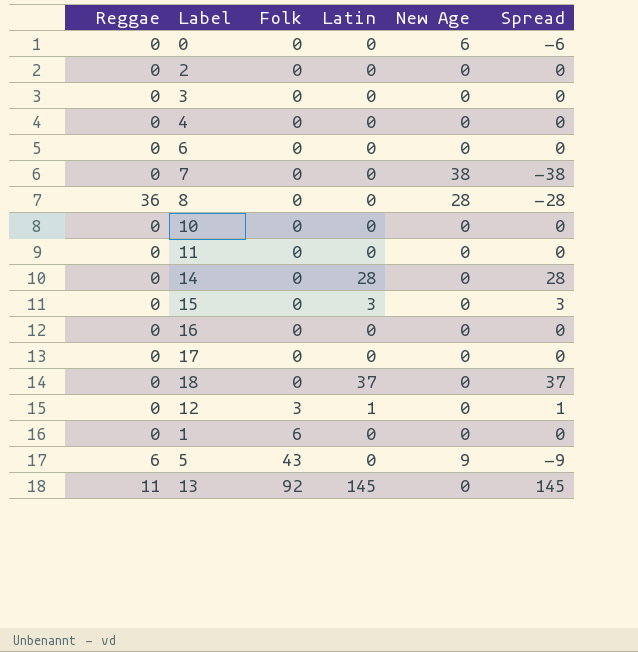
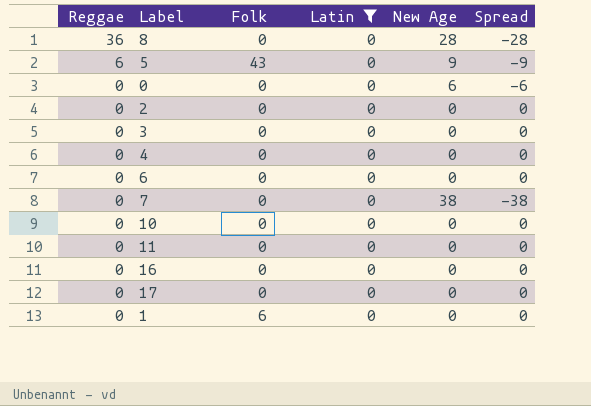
filter: none -> Latin = 0
row order: Folk ascending -> Reggae descending

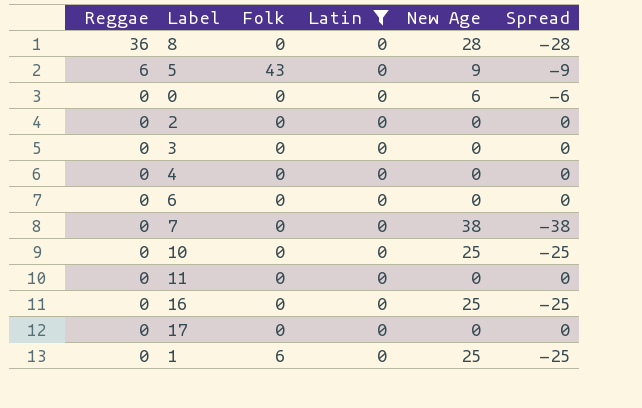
10 | New Age: 0 -> 25
10 | Spread: 0 -> -25
16 | New Age: 0 -> 25
16 | Spread: 0 -> -25
1 | New Age: 0 -> 25
1 | Spread: 0 -> -25

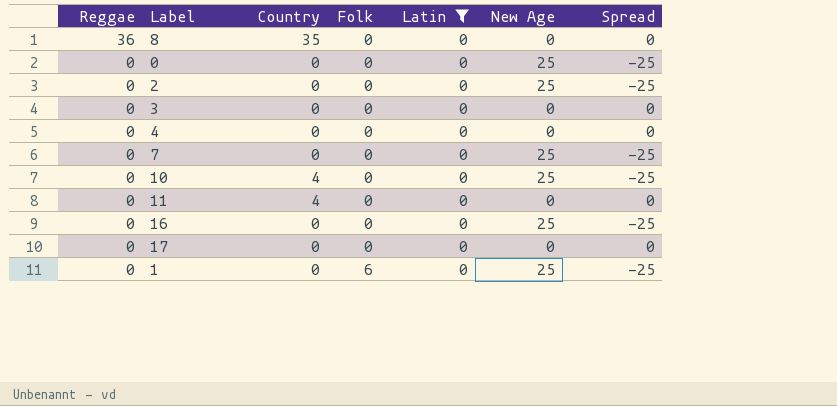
column Country | position: none -> 3
row 5: 6 | 43 | 0 | 9 | -9 -> none
row 6: 0 | 0 | 0 | 0 | 0 -> none
8 | New Age: 28 -> 0
8 | Spread: -28 -> 0
0 | New Age: 6 -> 25
0 | Spread: -6 -> -25
2 | New Age: 0 -> 25
2 | Spread: 0 -> -25
7 | New Age: 38 -> 25
7 | Spread: -38 -> -25

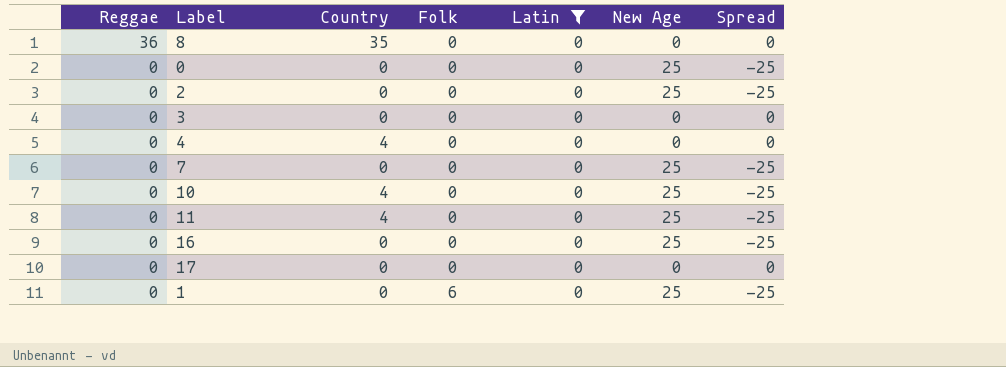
4 | Country: 0 -> 4
11 | New Age: 0 -> 25
11 | Spread: 0 -> -25

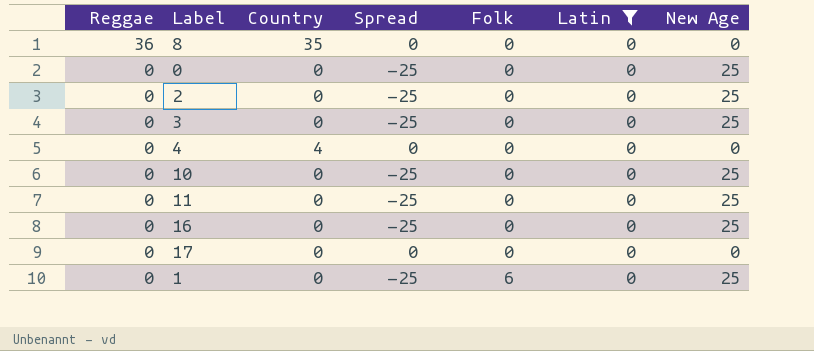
column Spread | position: 7 -> 4
row 7: 0 | 0 | 0 | 0 | 25 | -25 -> none
3 | Spread: 0 -> -25
3 | New Age: 0 -> 25
10 | Country: 4 -> 0
11 | Country: 4 -> 0

